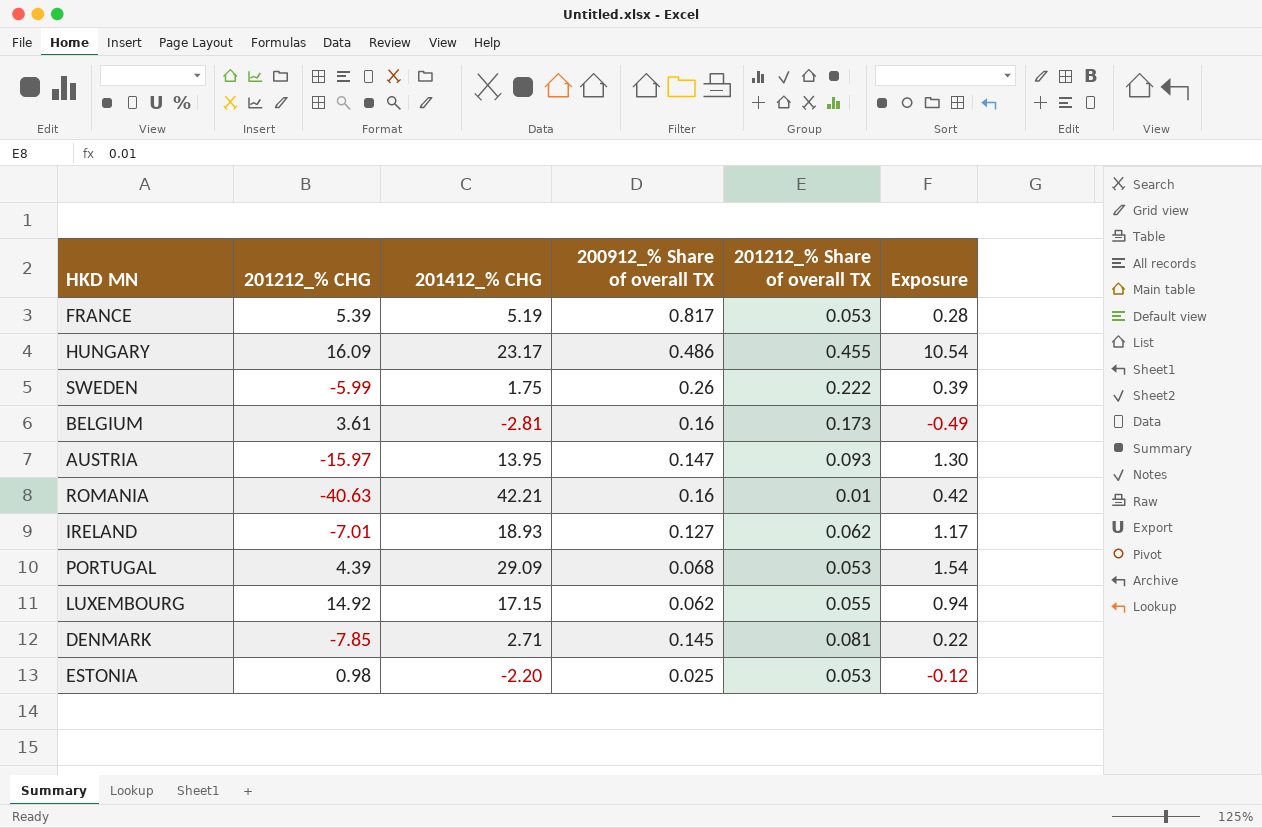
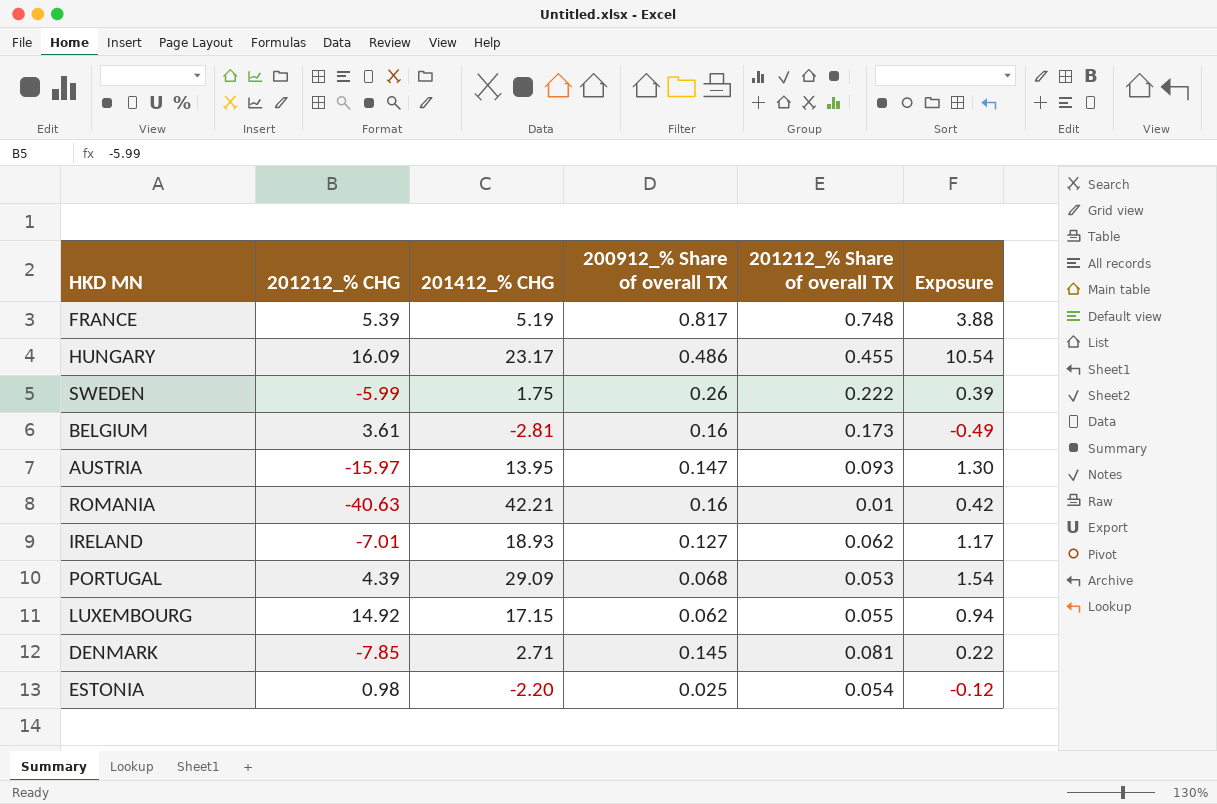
FRANCE | 201212_% Share of overall TX: 0.053 -> 0.748
FRANCE | Exposure: 0.28 -> 3.88
ESTONIA | 201212_% Share of overall TX: 0.053 -> 0.054

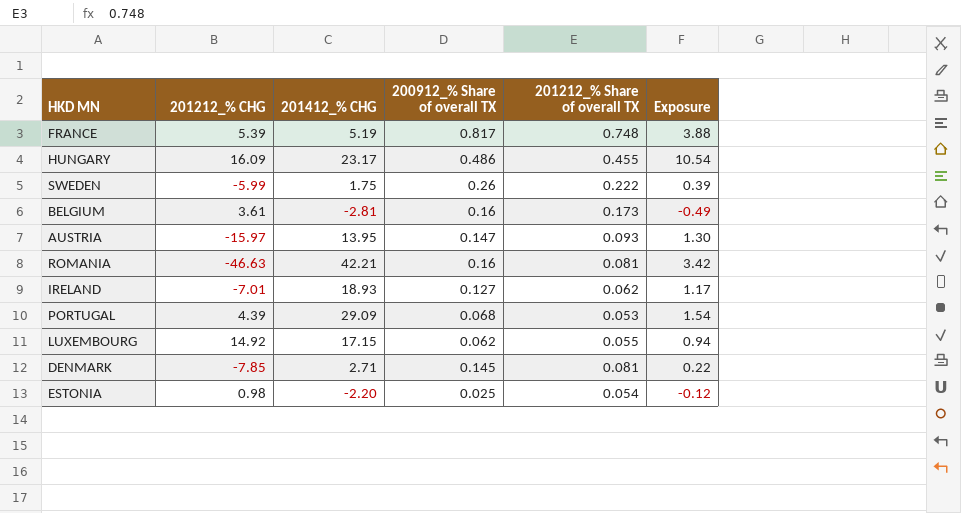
ROMANIA | 201212_% CHG: -40.63 -> -46.63
ROMANIA | 201212_% Share of overall TX: 0.01 -> 0.081
ROMANIA | Exposure: 0.42 -> 3.42

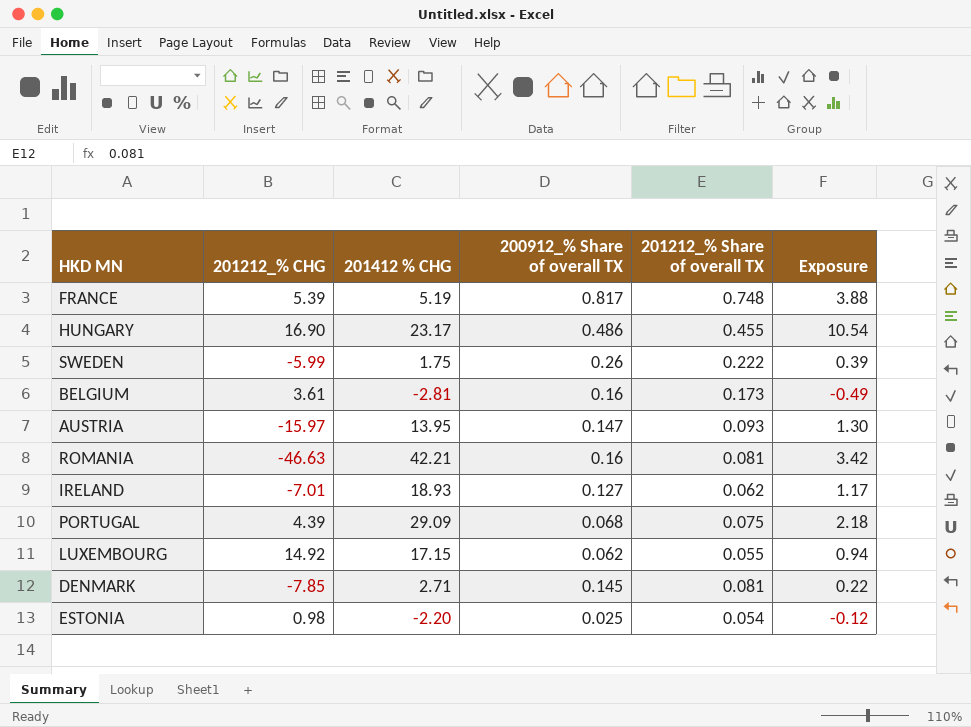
column name: 201412_% CHG -> 201412 % CHG
HUNGARY | 201212_% CHG: 16.09 -> 16.90
PORTUGAL | 201212_% Share of overall TX: 0.053 -> 0.075
PORTUGAL | Exposure: 1.54 -> 2.18

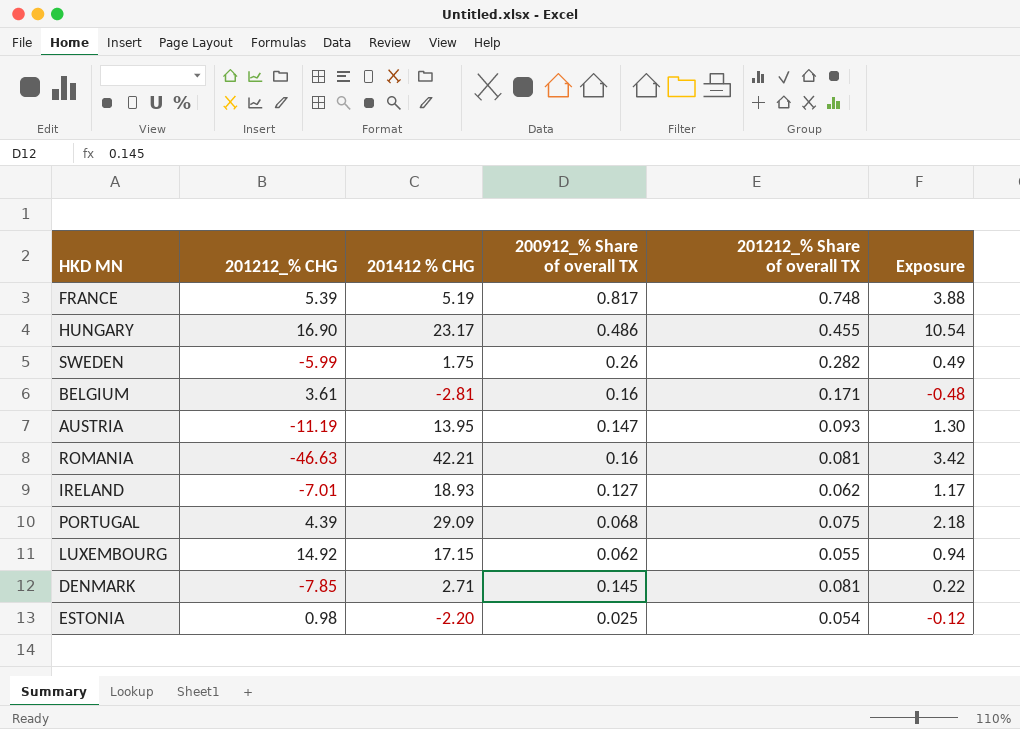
SWEDEN | 201212_% Share of overall TX: 0.222 -> 0.282
SWEDEN | Exposure: 0.39 -> 0.49
BELGIUM | 201212_% Share of overall TX: 0.173 -> 0.171
BELGIUM | Exposure: -0.49 -> -0.48
AUSTRIA | 201212_% CHG: -15.97 -> -11.19

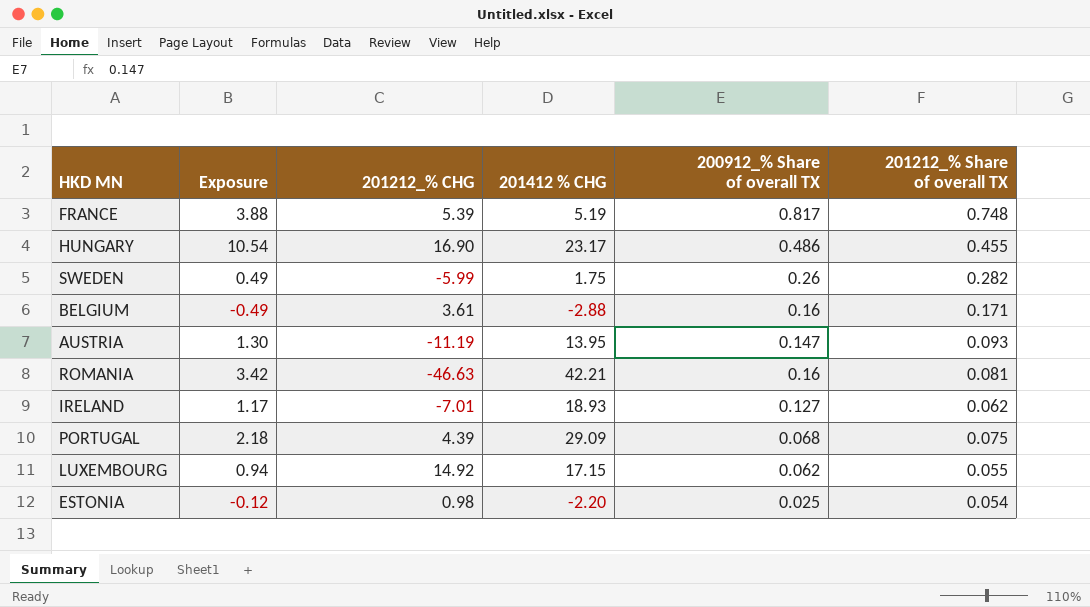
column Exposure | position: 6 -> 2
row DENMARK: -7.85 | 2.71 | 0.145 | 0.081 | 0.22 -> none
BELGIUM | Exposure: -0.48 -> -0.49
BELGIUM | 201412 % CHG: -2.81 -> -2.88

